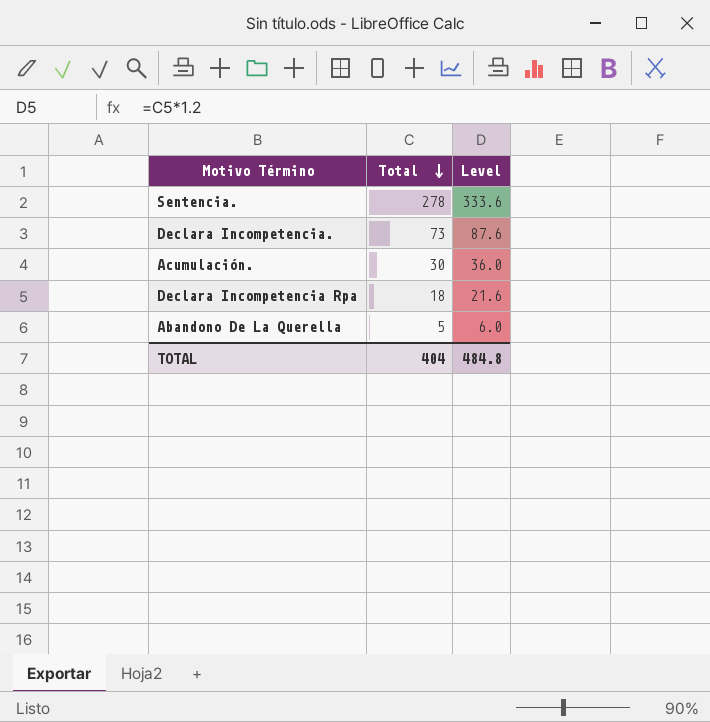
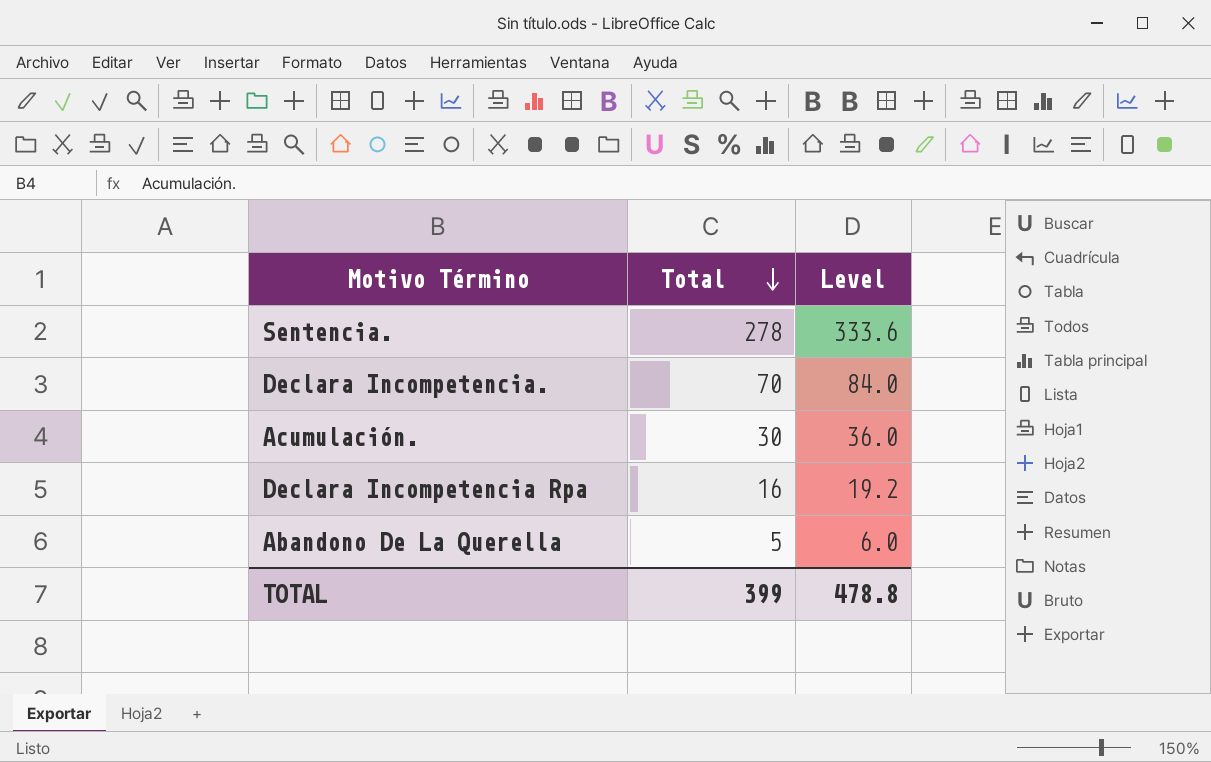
Declara Incompetencia. | Total: 73 -> 70
Declara Incompetencia. | Level: 87.6 -> 84.0
Declara Incompetencia Rpa | Total: 18 -> 16
Declara Incompetencia Rpa | Level: 21.6 -> 19.2
TOTAL | Total: 404 -> 399
TOTAL | Level: 484.8 -> 478.8

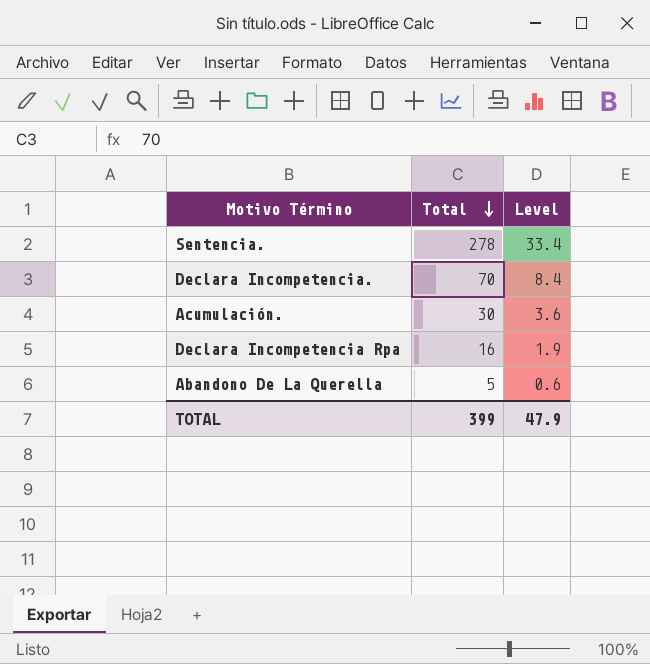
column Level | formula: [Total] * 1.2 -> [Total] * 0.12
TOTAL | Level: 478.8 -> 47.9

